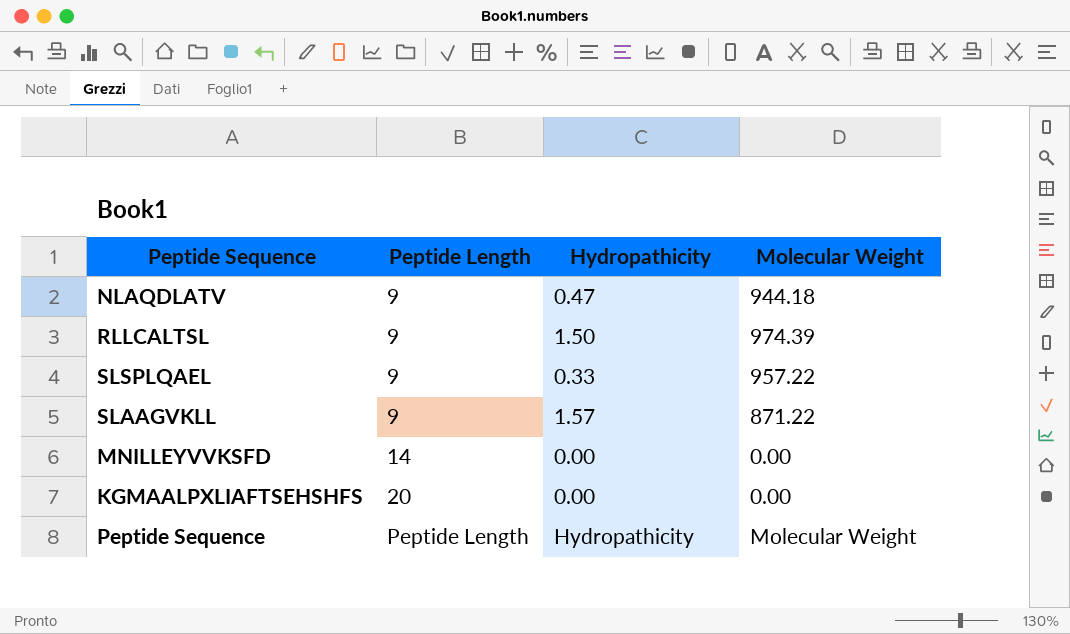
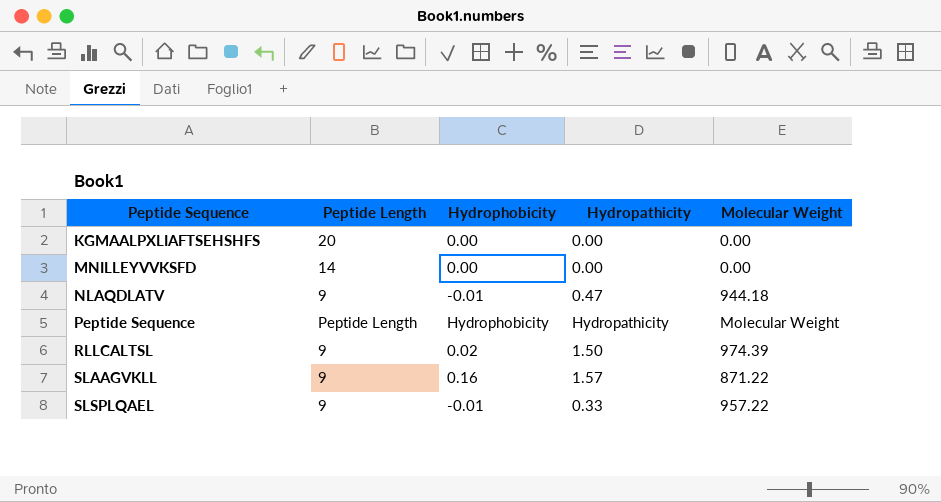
row order: Peptide Length ascending -> Peptide Sequence ascending
column Hydrophobicity | position: none -> 3

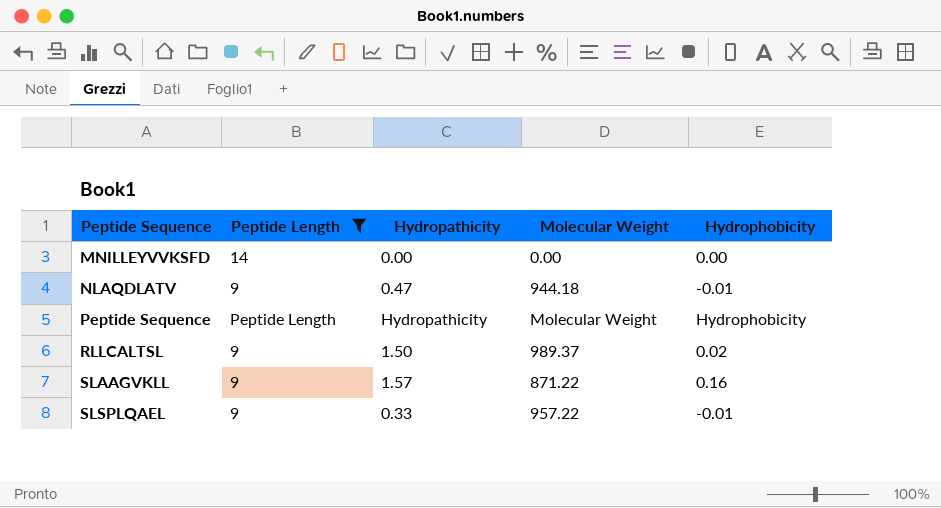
filter: none -> Peptide Length != 20
column Hydrophobicity | position: 3 -> 5
RLLCALTSL | Molecular Weight: 974.39 -> 989.37

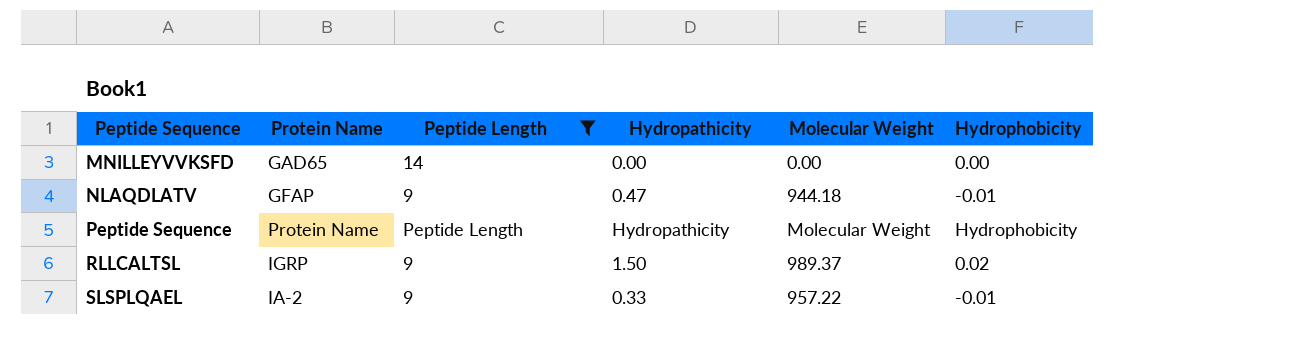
column Protein Name | position: none -> 2
row SLAAGVKLL: 9 | 1.57 | 871.22 | 0.16 -> none

